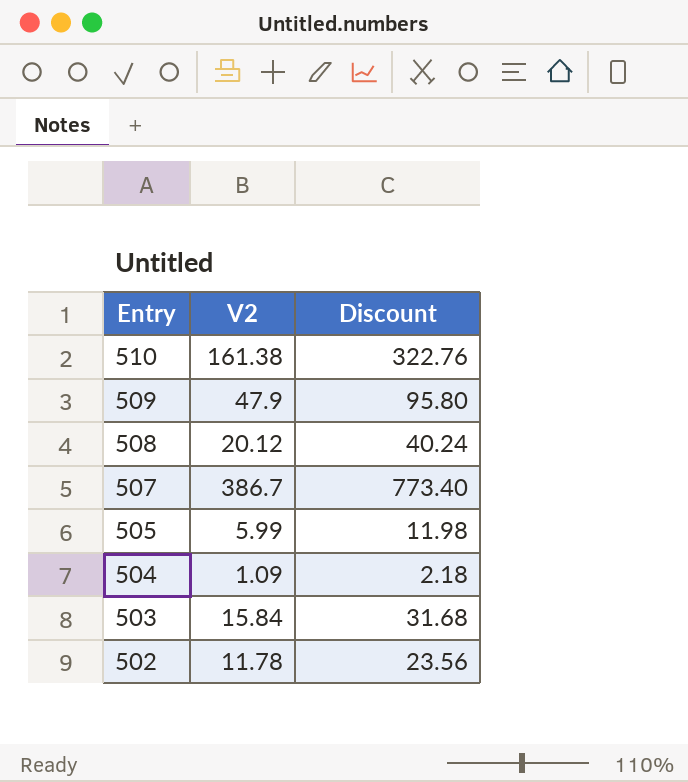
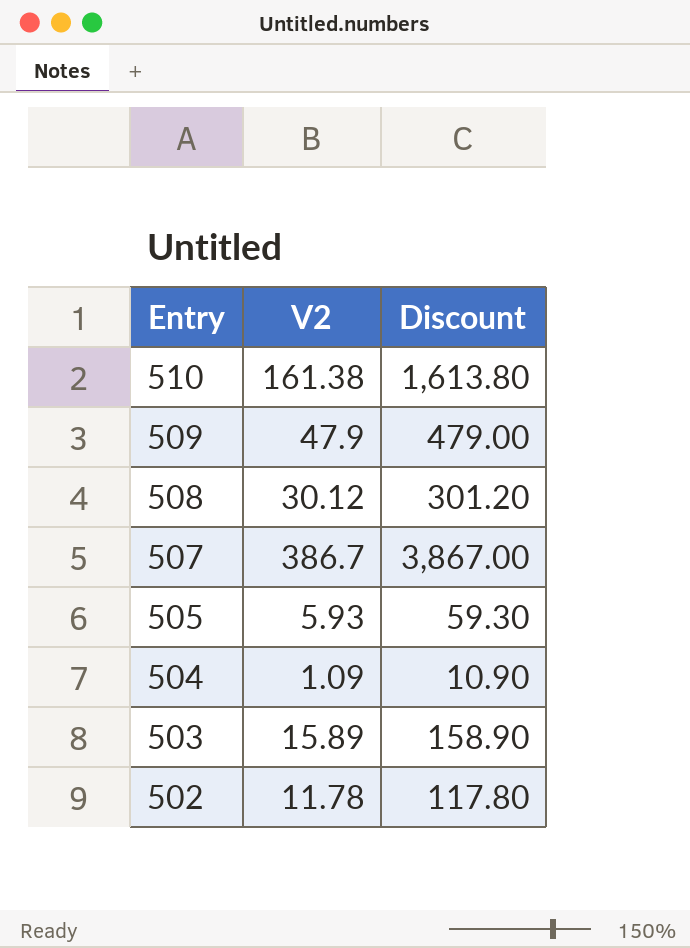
column Discount | formula: [V2] * 2 -> [V2] * 10
508 | V2: 20.12 -> 30.12
505 | V2: 5.99 -> 5.93
503 | V2: 15.84 -> 15.89

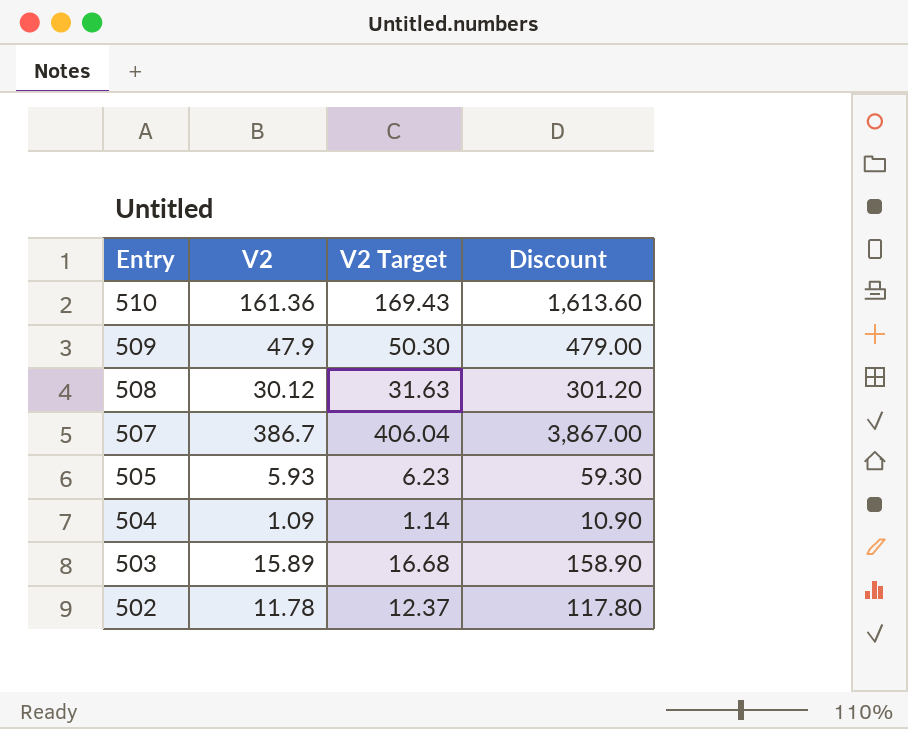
column V2 Target | formula: none -> [V2] * 1.05
510 | V2: 161.38 -> 161.36
510 | Discount: 1,613.80 -> 1,613.60

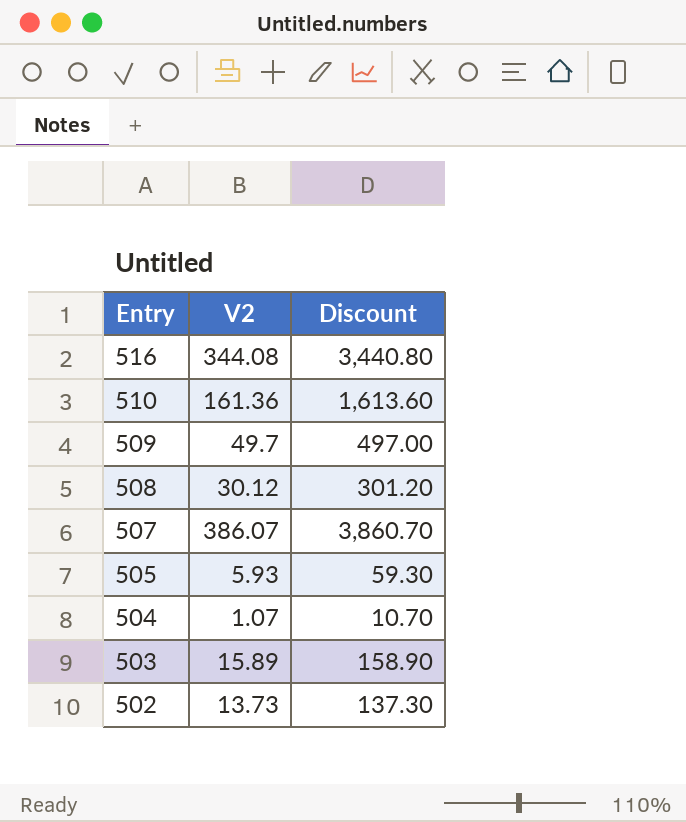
column V2 Target | formula: [V2] * 1.05 -> none
row 516: none -> 344.08 | 3,440.80
509 | V2: 47.9 -> 49.7
509 | Discount: 479.00 -> 497.00
507 | V2: 386.7 -> 386.07
507 | Discount: 3,867.00 -> 3,860.70
504 | V2: 1.09 -> 1.07
504 | Discount: 10.90 -> 10.70
502 | V2: 11.78 -> 13.73
502 | Discount: 117.80 -> 137.30

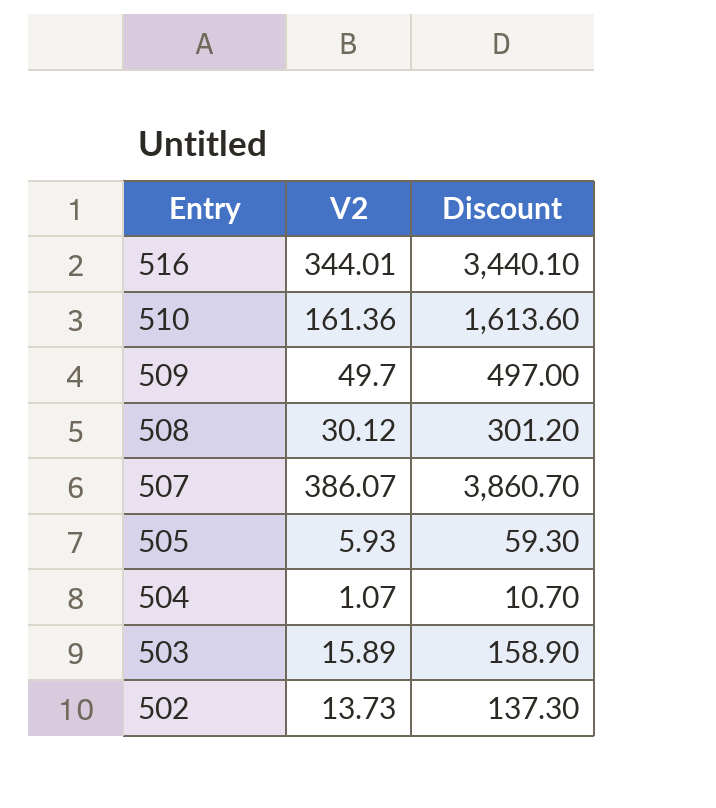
516 | V2: 344.08 -> 344.01
516 | Discount: 3,440.80 -> 3,440.10

